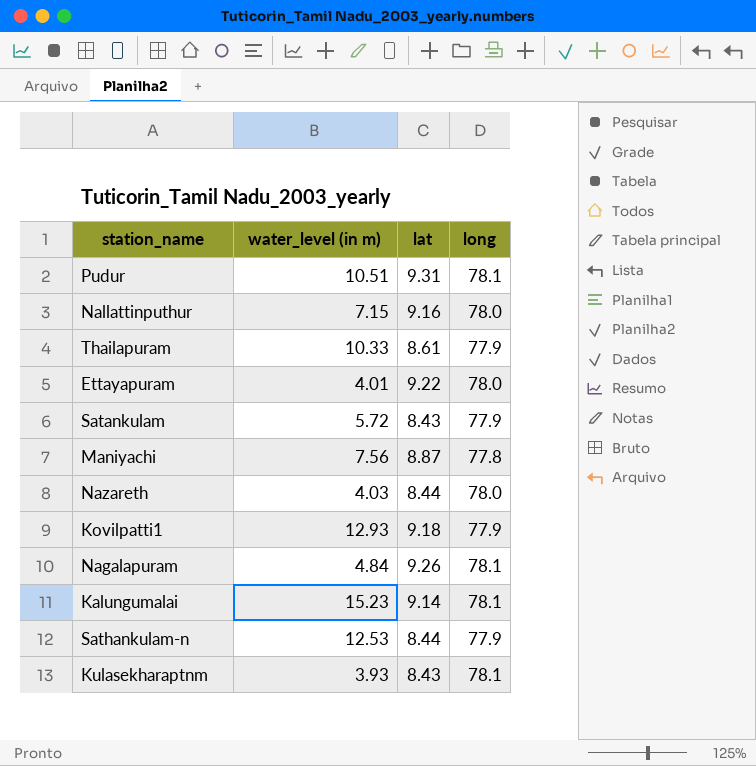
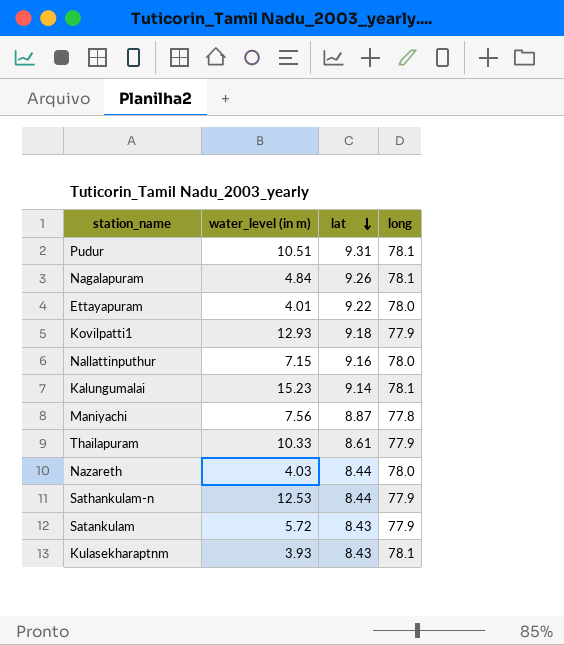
row order: none -> lat descending

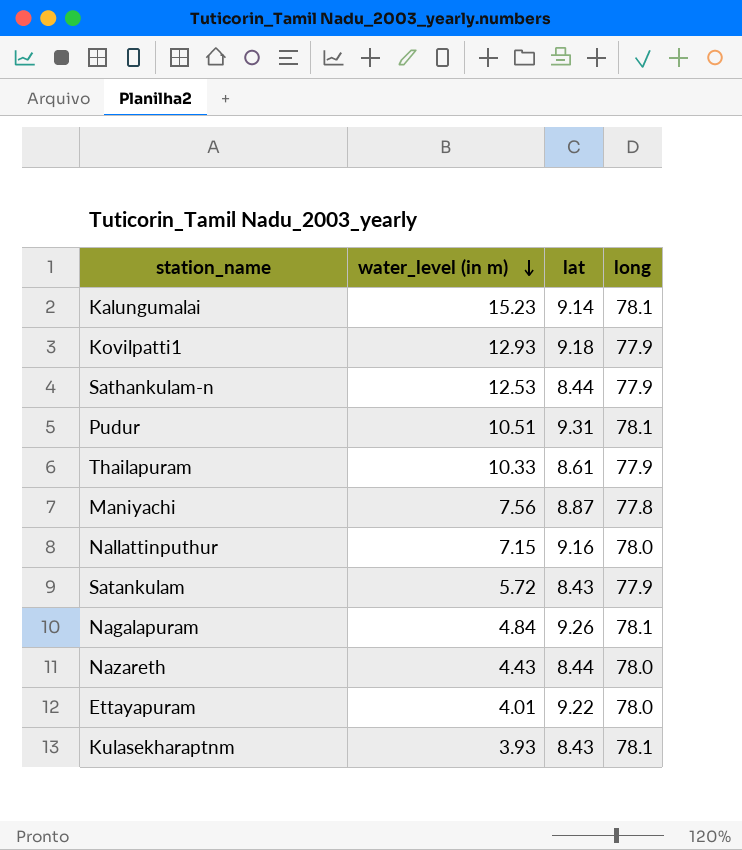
row order: lat descending -> water_level (in m) descending
Nazareth | water_level (in m): 4.03 -> 4.43

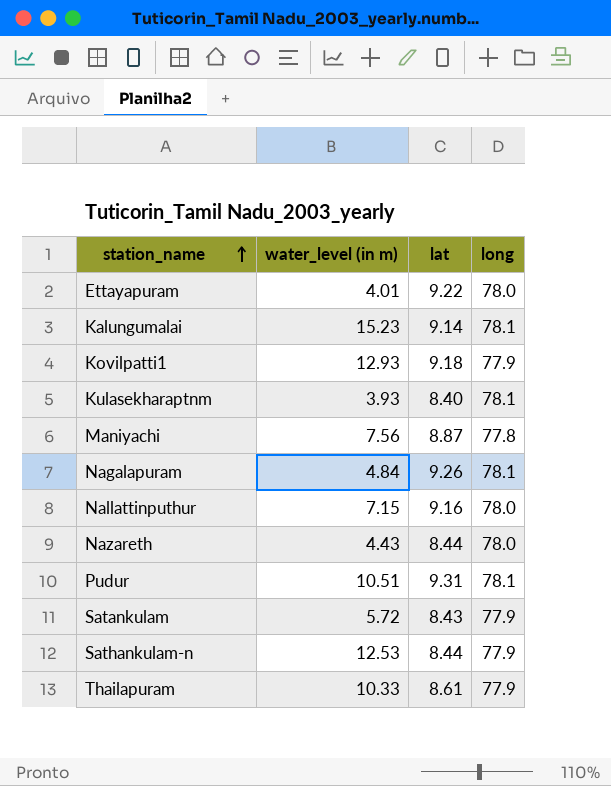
row order: water_level (in m) descending -> station_name ascending
Kulasekharaptnm | lat: 8.43 -> 8.40

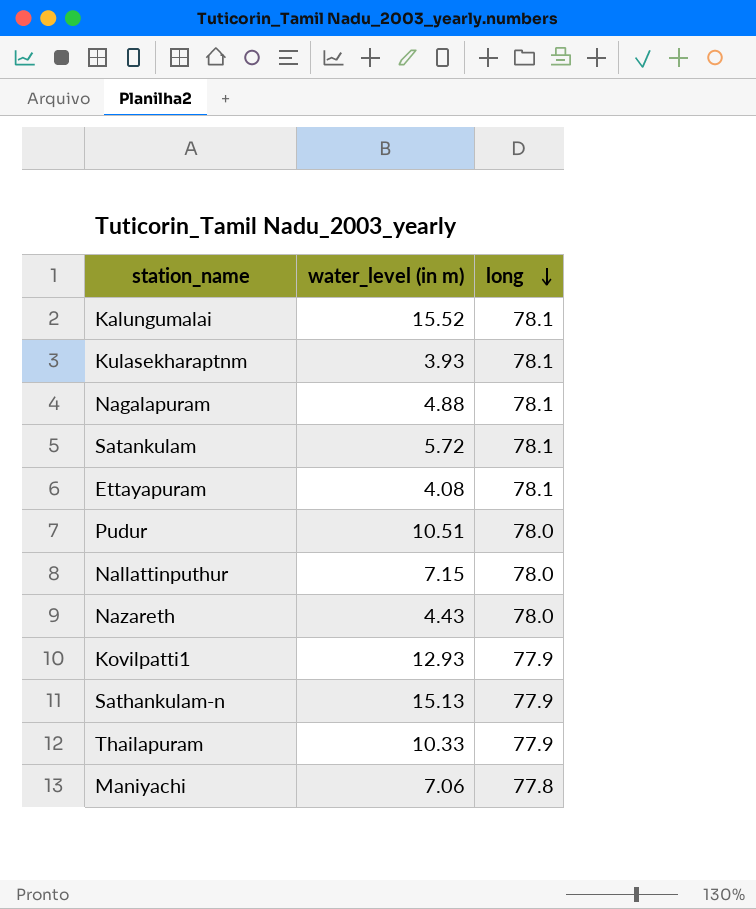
row order: station_name ascending -> long descending
column lat | position: 3 -> none
Kalungumalai | water_level (in m): 15.23 -> 15.52
Nagalapuram | water_level (in m): 4.84 -> 4.88
Satankulam | long: 77.9 -> 78.1
Ettayapuram | water_level (in m): 4.01 -> 4.08
Ettayapuram | long: 78.0 -> 78.1
Pudur | long: 78.1 -> 78.0
Sathankulam-n | water_level (in m): 12.53 -> 15.13
Maniyachi | water_level (in m): 7.56 -> 7.06

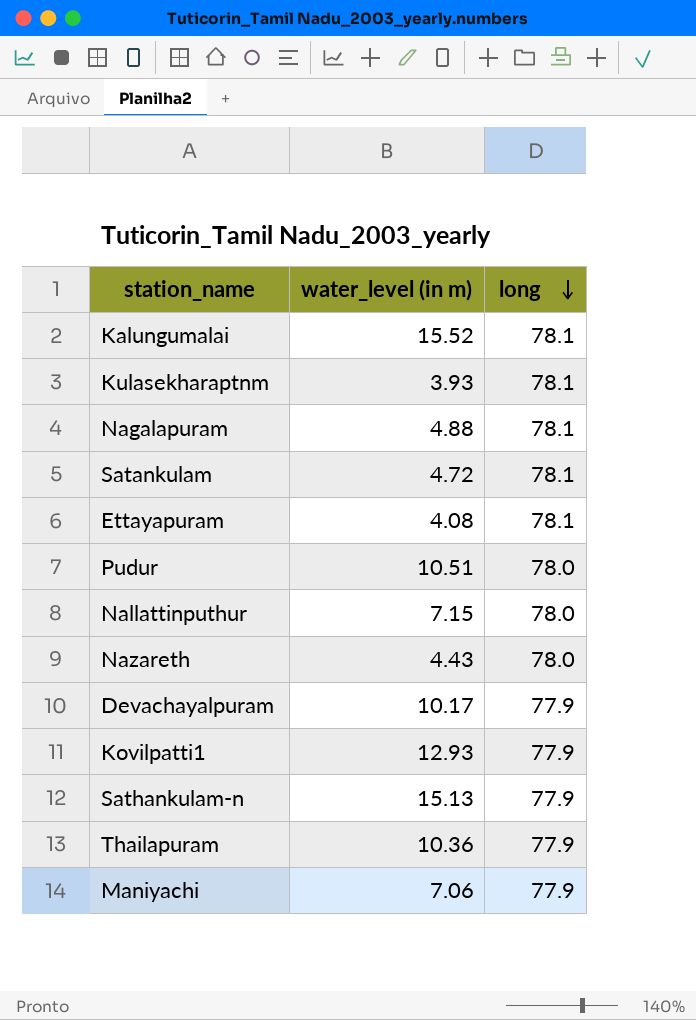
Satankulam | water_level (in m): 5.72 -> 4.72
row Devachayalpuram: none -> 10.17 | 77.9
Thailapuram | water_level (in m): 10.33 -> 10.36
Maniyachi | long: 77.8 -> 77.9

